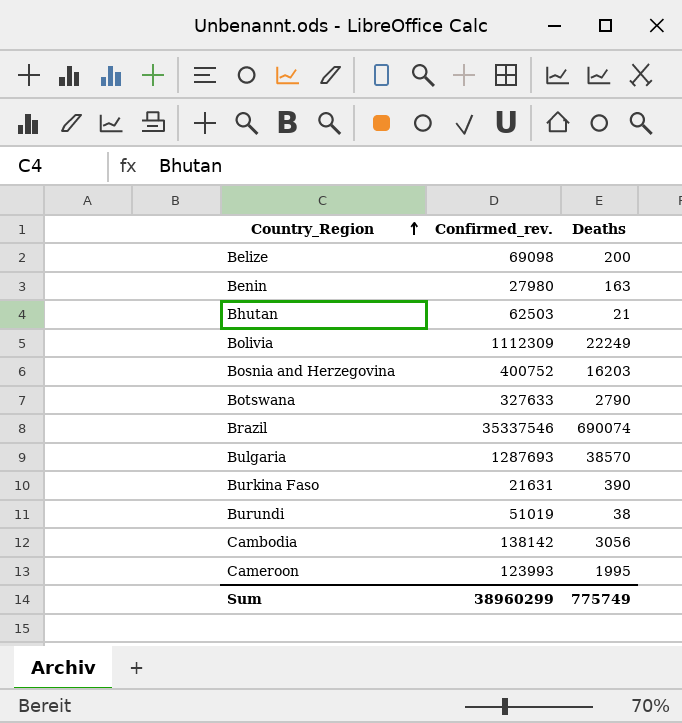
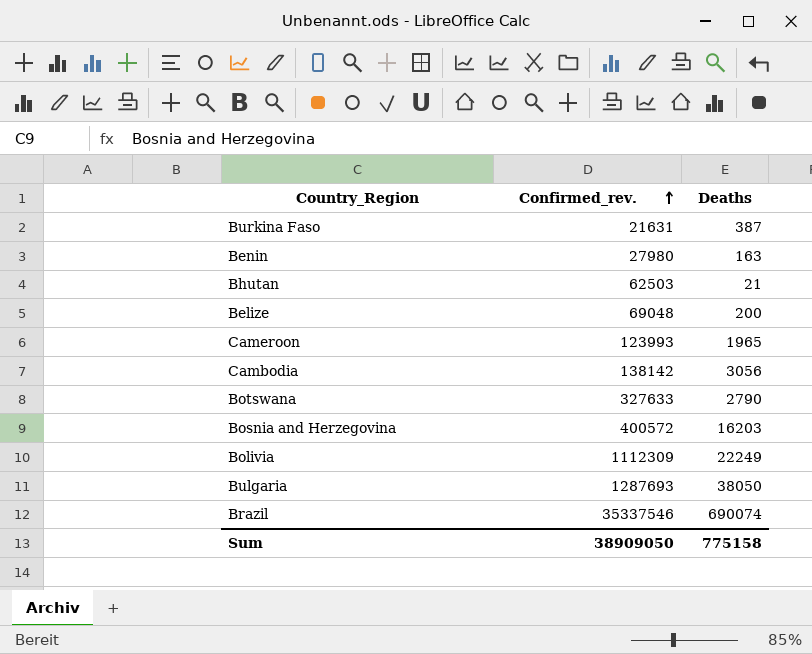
row order: Country_Region ascending -> Confirmed_rev. ascending
row Burundi: 51019 | 38 -> none
Burkina Faso | Deaths: 390 -> 387
Belize | Confirmed_rev.: 69098 -> 69048
Cameroon | Deaths: 1995 -> 1965
Bosnia and Herzegovina | Confirmed_rev.: 400752 -> 400572
Bulgaria | Deaths: 38570 -> 38050
Sum | Confirmed_rev.: 38960299 -> 38909050
Sum | Deaths: 775749 -> 775158

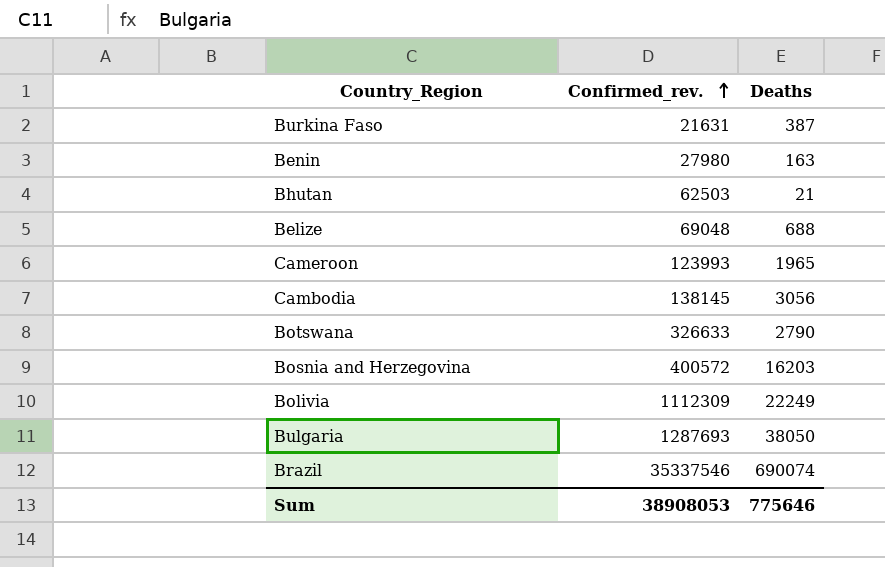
Belize | Deaths: 200 -> 688
Cambodia | Confirmed_rev.: 138142 -> 138145
Botswana | Confirmed_rev.: 327633 -> 326633
Sum | Confirmed_rev.: 38909050 -> 38908053
Sum | Deaths: 775158 -> 775646

